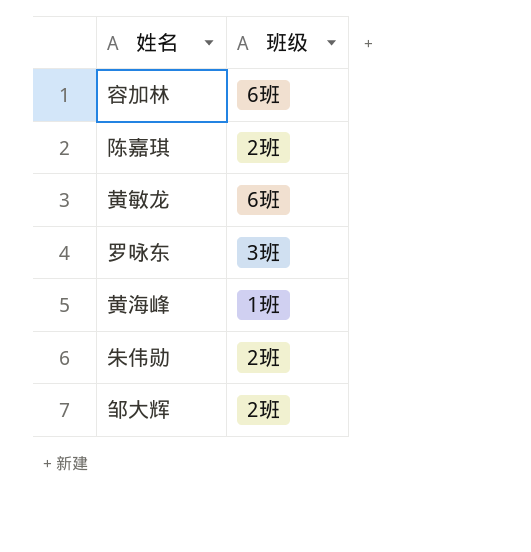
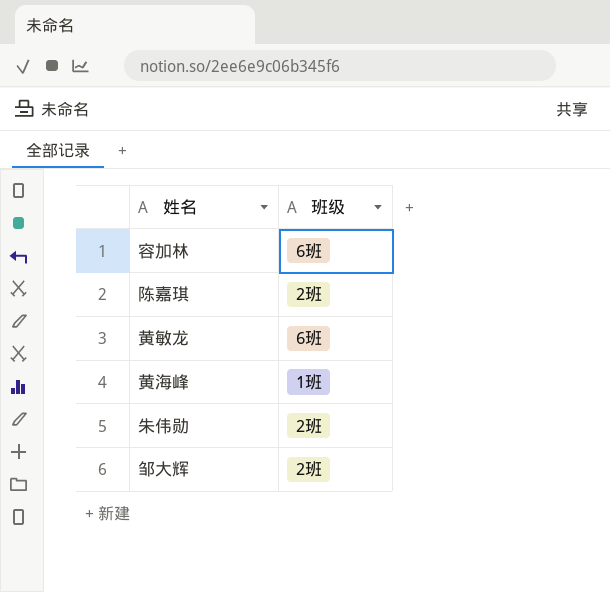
row 罗咏东: 3班 -> none

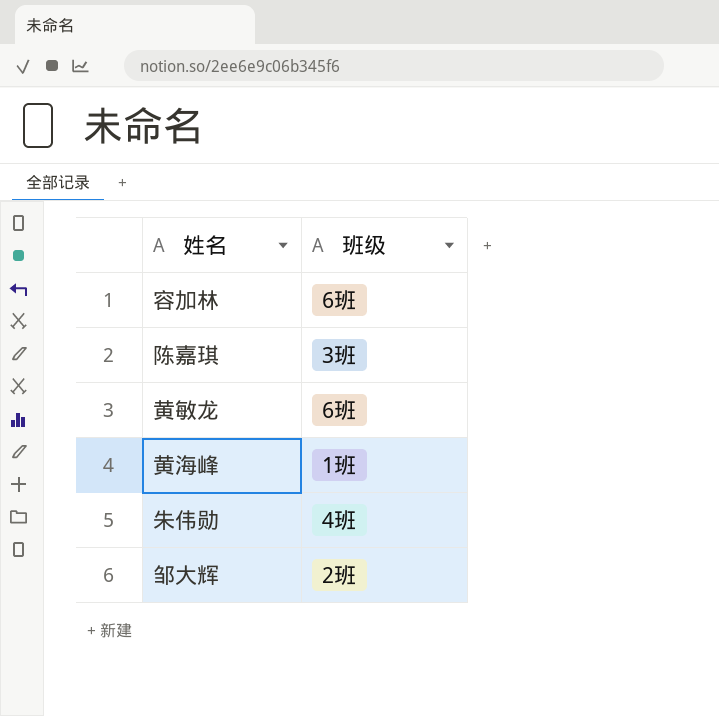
陈嘉琪 | 班级: 2班 -> 3班
朱伟勋 | 班级: 2班 -> 4班

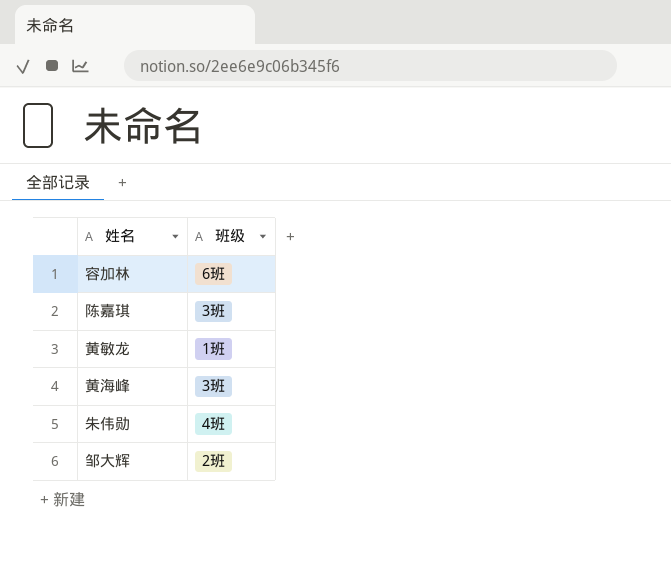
黄敏龙 | 班级: 6班 -> 1班
黄海峰 | 班级: 1班 -> 3班

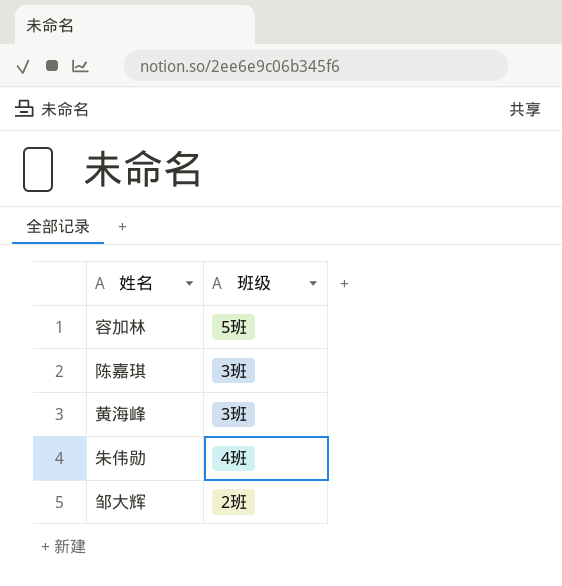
row 黄敏龙: 1班 -> none
容加林 | 班级: 6班 -> 5班

